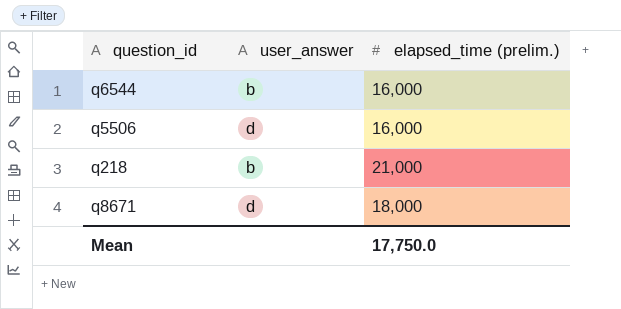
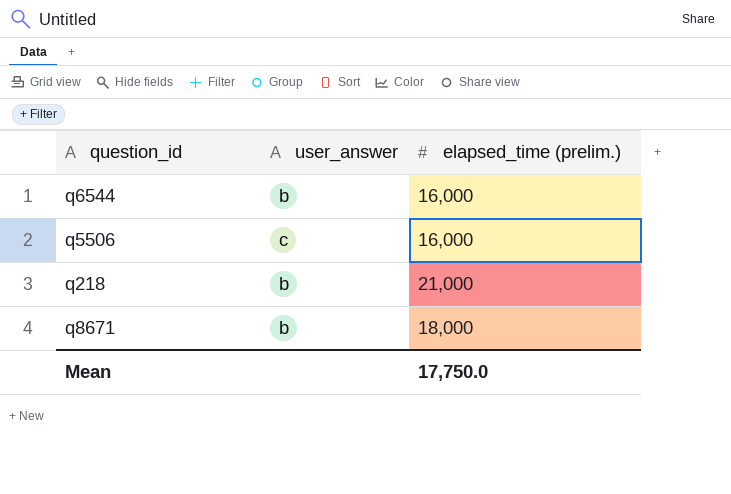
q5506 | user_answer: d -> c
q8671 | user_answer: d -> b

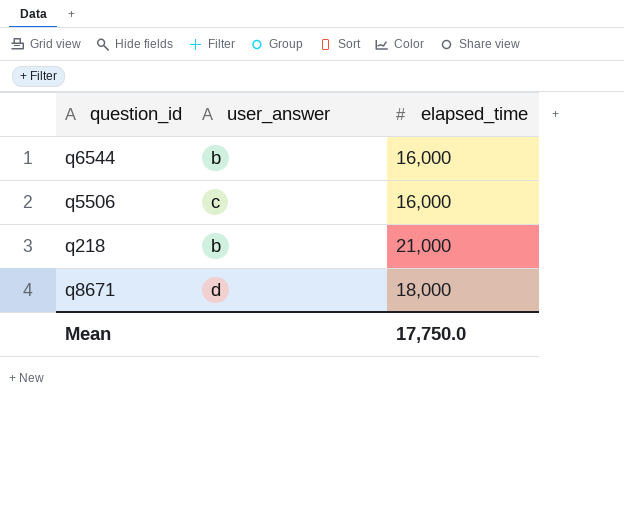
column name: elapsed_time (prelim.) -> elapsed_time
q8671 | user_answer: b -> d

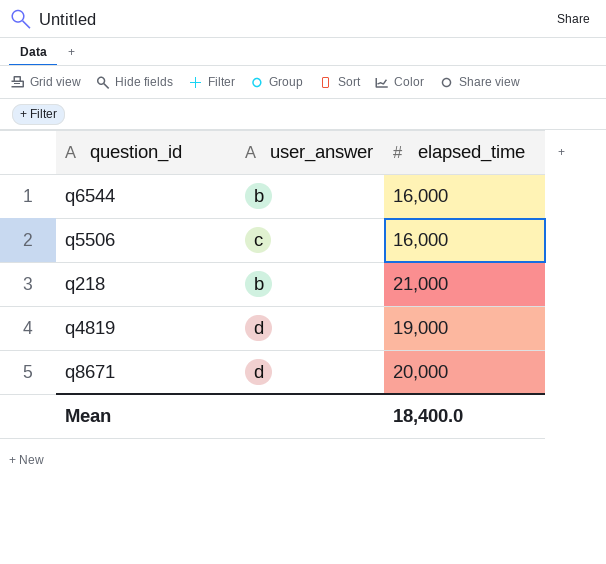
row q4819: none -> d | 19,000
q8671 | elapsed_time: 18,000 -> 20,000
Mean | elapsed_time: 17,750.0 -> 18,400.0

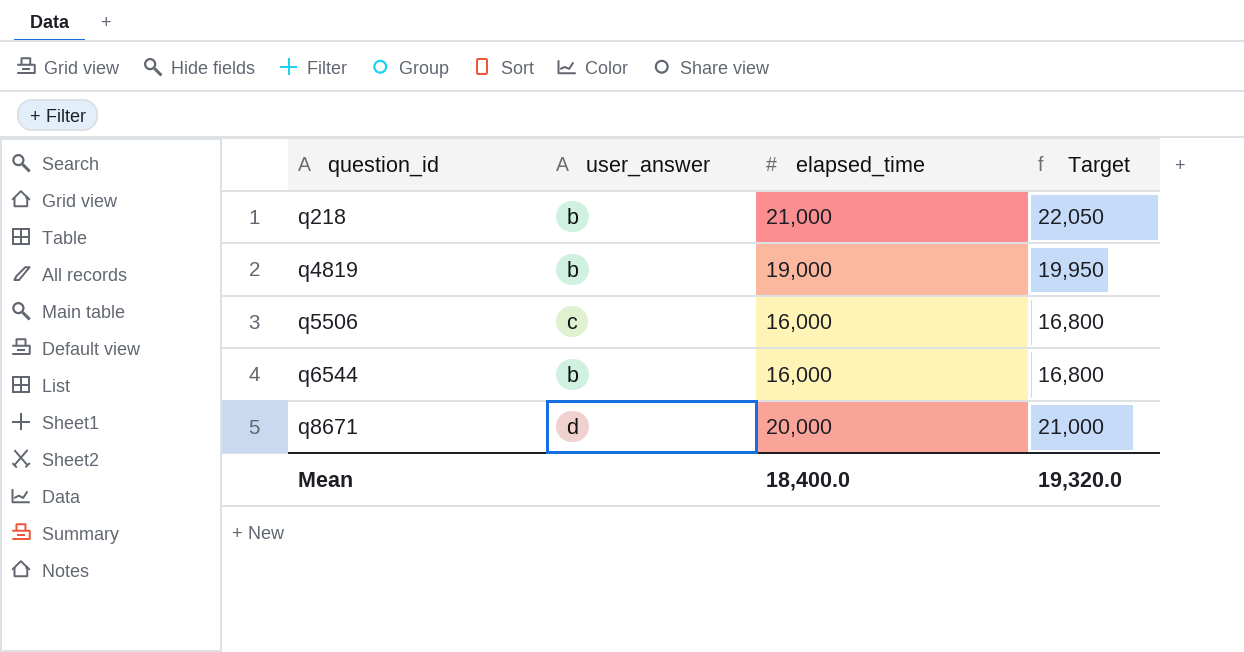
row order: none -> question_id ascending
column Target | formula: none -> [elapsed_time] * 1.05
q4819 | user_answer: d -> b

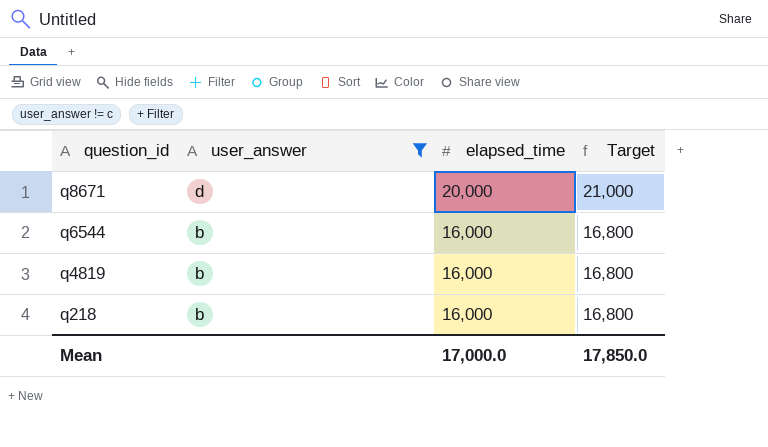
filter: none -> user_answer != c
row order: question_id ascending -> question_id descending
q4819 | elapsed_time: 19,000 -> 16,000
q4819 | Target: 19,950 -> 16,800
q218 | elapsed_time: 21,000 -> 16,000
q218 | Target: 22,050 -> 16,800
Mean | elapsed_time: 18,400.0 -> 17,000.0
Mean | Target: 19,320.0 -> 17,850.0

